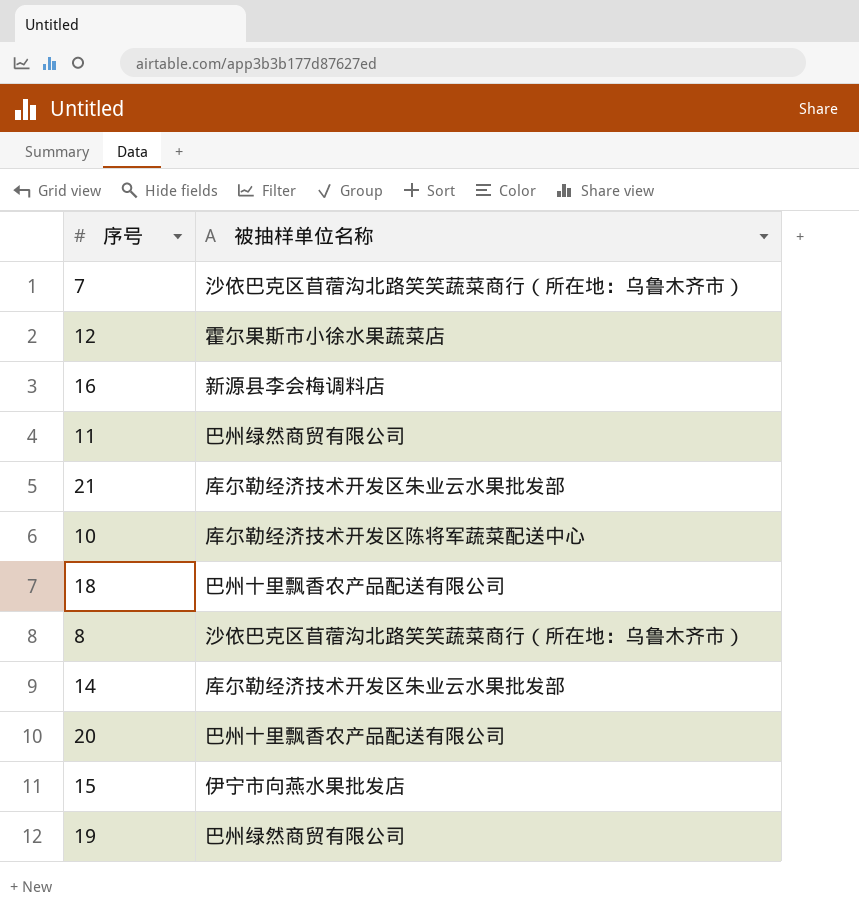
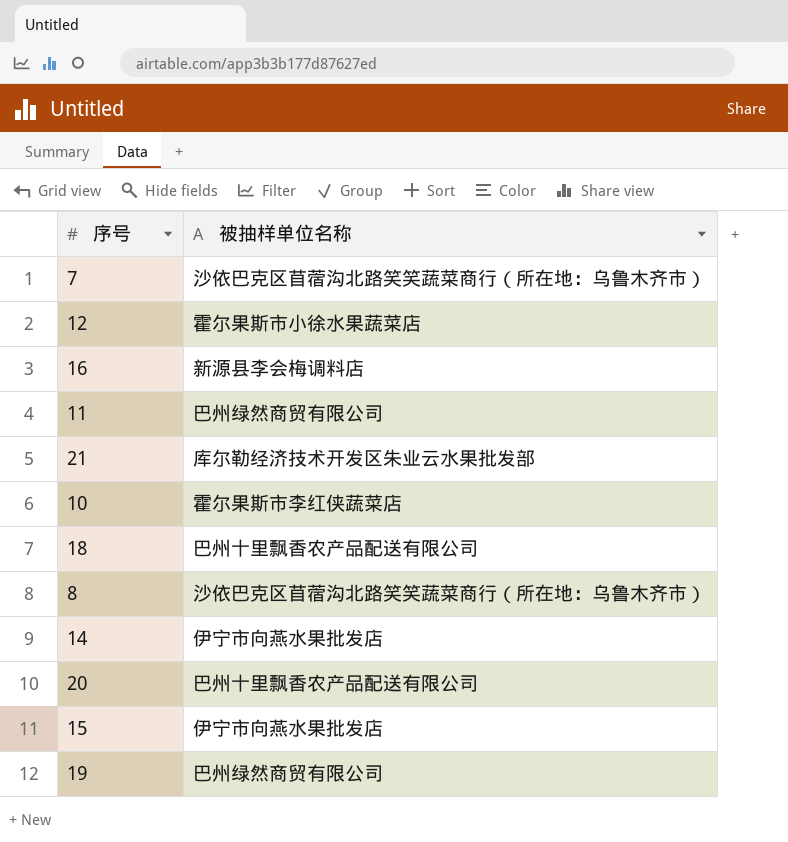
10 | 被抽样单位名称: 库尔勒经济技术开发区陈将军蔬菜配送中心 -> 霍尔果斯市李红侠蔬菜店
14 | 被抽样单位名称: 库尔勒经济技术开发区朱业云水果批发部 -> 伊宁市向燕水果批发店

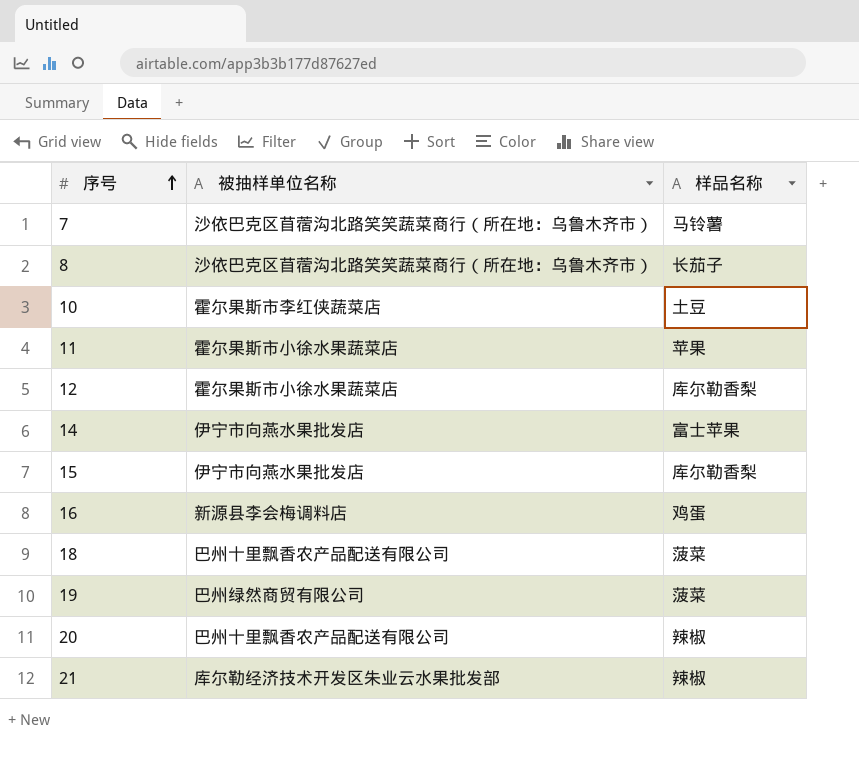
row order: none -> 序号 ascending
column 样品名称 | position: none -> 3
11 | 被抽样单位名称: 巴州绿然商贸有限公司 -> 霍尔果斯市小徐水果蔬菜店

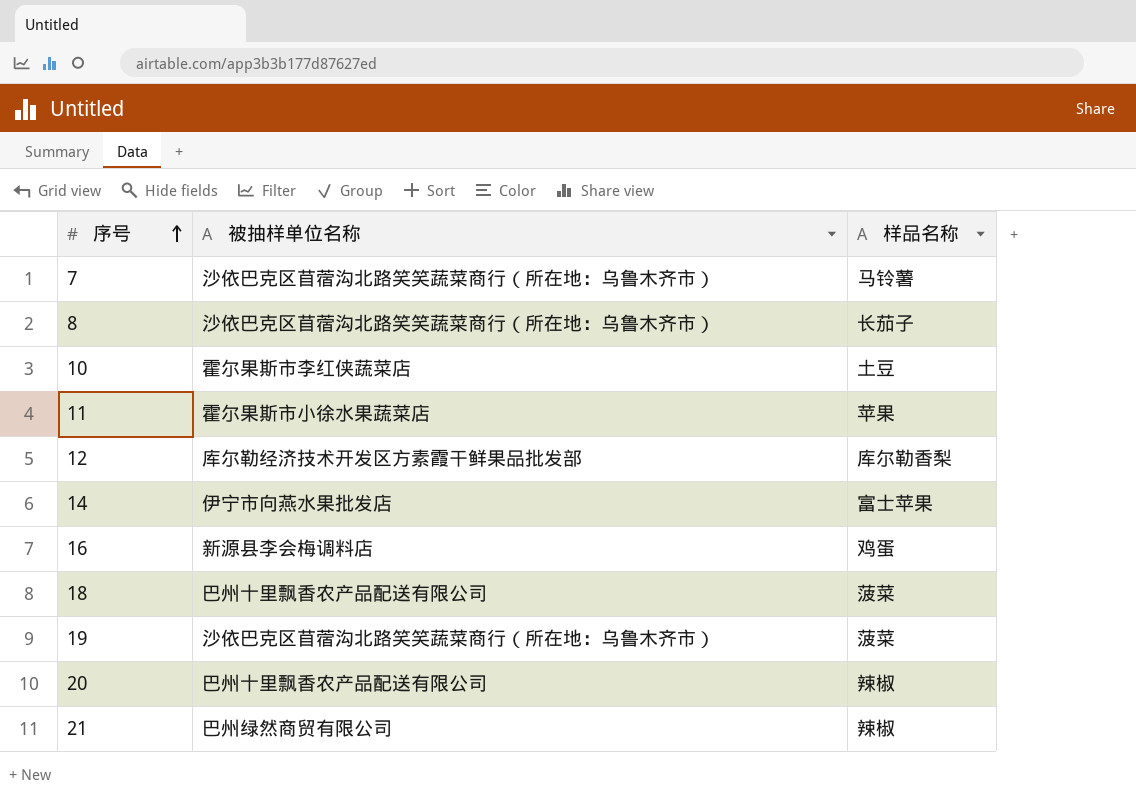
row 15: 伊宁市向燕水果批发店 | 库尔勒香梨 -> none
12 | 被抽样单位名称: 霍尔果斯市小徐水果蔬菜店 -> 库尔勒经济技术开发区方素霞干鲜果品批发部
19 | 被抽样单位名称: 巴州绿然商贸有限公司 -> 沙依巴克区苜蓿沟北路笑笑蔬菜商行（所在地：乌鲁木齐市）
21 | 被抽样单位名称: 库尔勒经济技术开发区朱业云水果批发部 -> 巴州绿然商贸有限公司

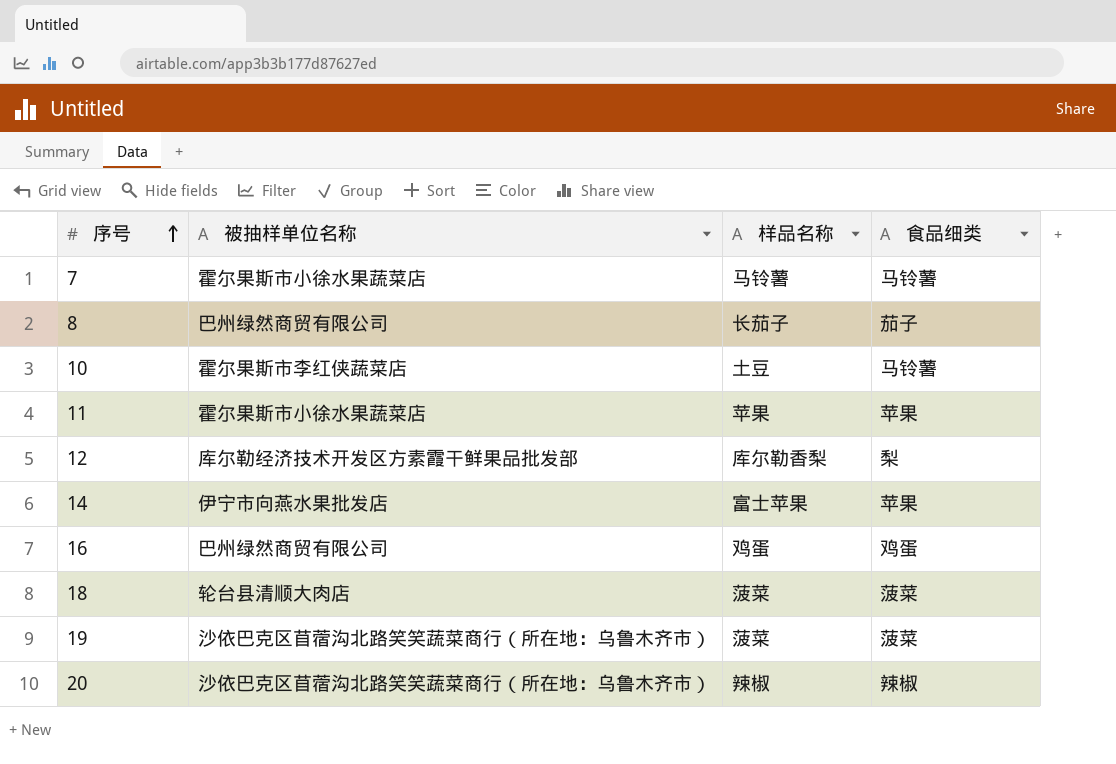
column 食品细类 | position: none -> 4
row 21: 巴州绿然商贸有限公司 | 辣椒 -> none
7 | 被抽样单位名称: 沙依巴克区苜蓿沟北路笑笑蔬菜商行（所在地：乌鲁木齐市） -> 霍尔果斯市小徐水果蔬菜店
8 | 被抽样单位名称: 沙依巴克区苜蓿沟北路笑笑蔬菜商行（所在地：乌鲁木齐市） -> 巴州绿然商贸有限公司
16 | 被抽样单位名称: 新源县李会梅调料店 -> 巴州绿然商贸有限公司
18 | 被抽样单位名称: 巴州十里飘香农产品配送有限公司 -> 轮台县清顺大肉店
20 | 被抽样单位名称: 巴州十里飘香农产品配送有限公司 -> 沙依巴克区苜蓿沟北路笑笑蔬菜商行（所在地：乌鲁木齐市）

